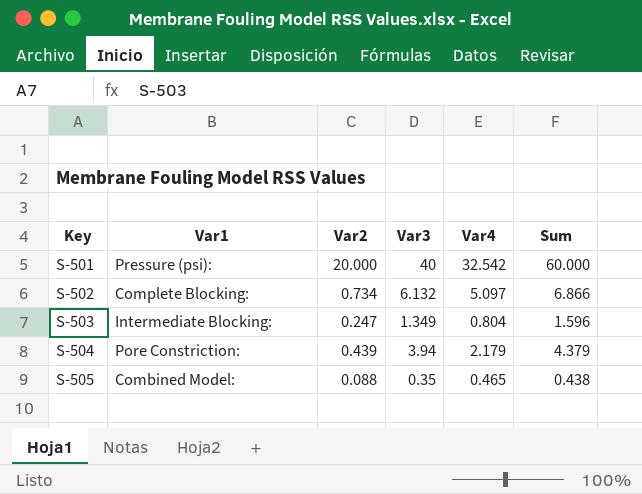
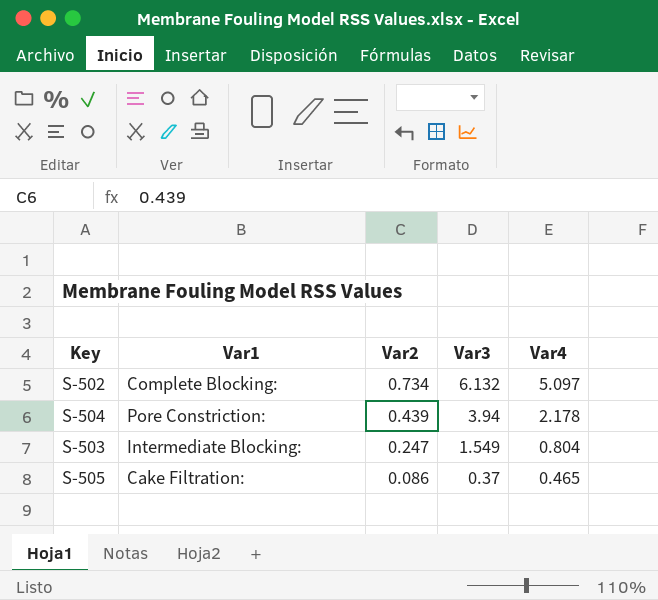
row order: Key ascending -> Var2 descending
column Sum | formula: [Var2] + [Var3] -> none
row S-501: Pressure (psi): | 20.000 | 40 | 32.542 | 60.000 -> none
S-504 | Var4: 2.179 -> 2.178
S-503 | Var3: 1.349 -> 1.549
S-505 | Var1: Combined Model: -> Cake Filtration:
S-505 | Var2: 0.088 -> 0.086
S-505 | Var3: 0.35 -> 0.37

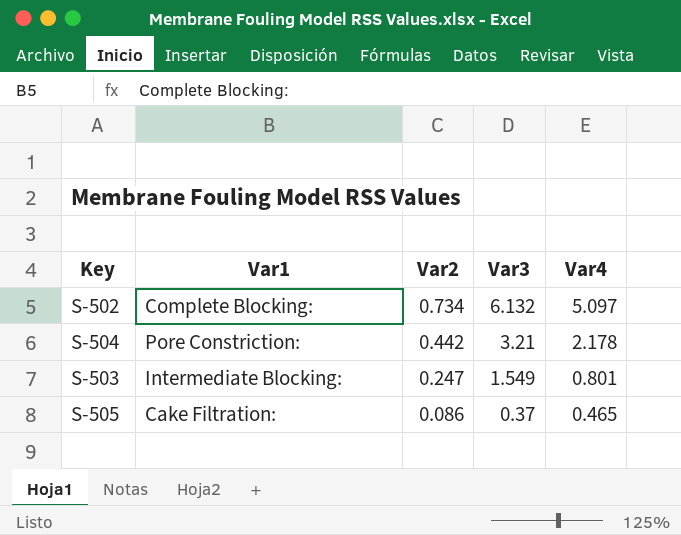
S-504 | Var2: 0.439 -> 0.442
S-504 | Var3: 3.94 -> 3.21
S-503 | Var4: 0.804 -> 0.801

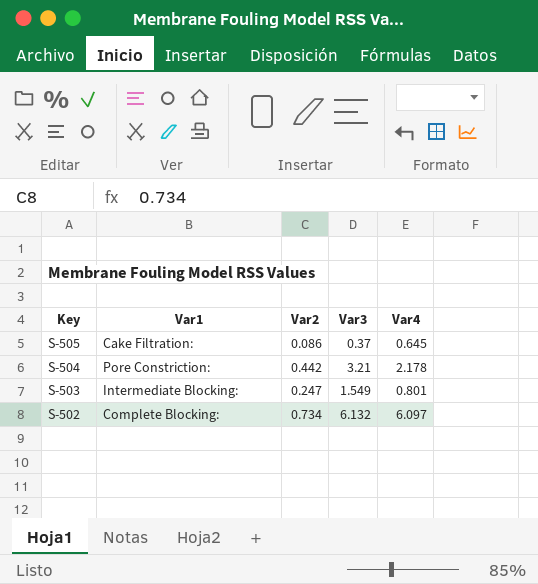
row order: Var2 descending -> Key descending
S-505 | Var4: 0.465 -> 0.645
S-502 | Var4: 5.097 -> 6.097

